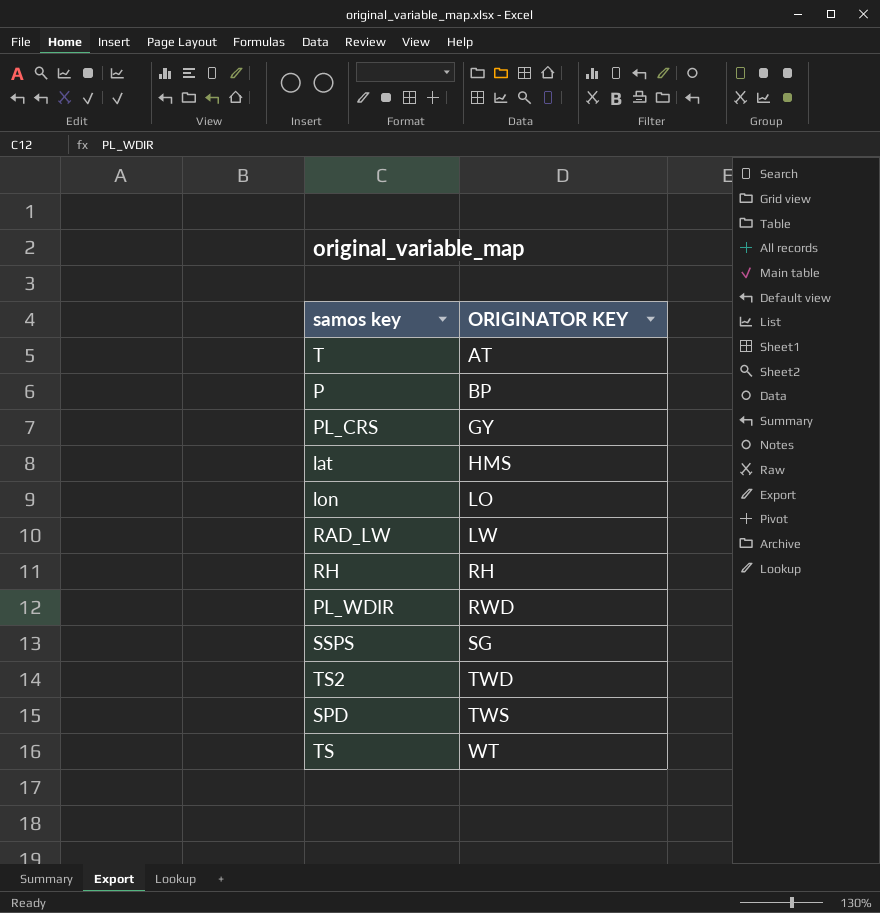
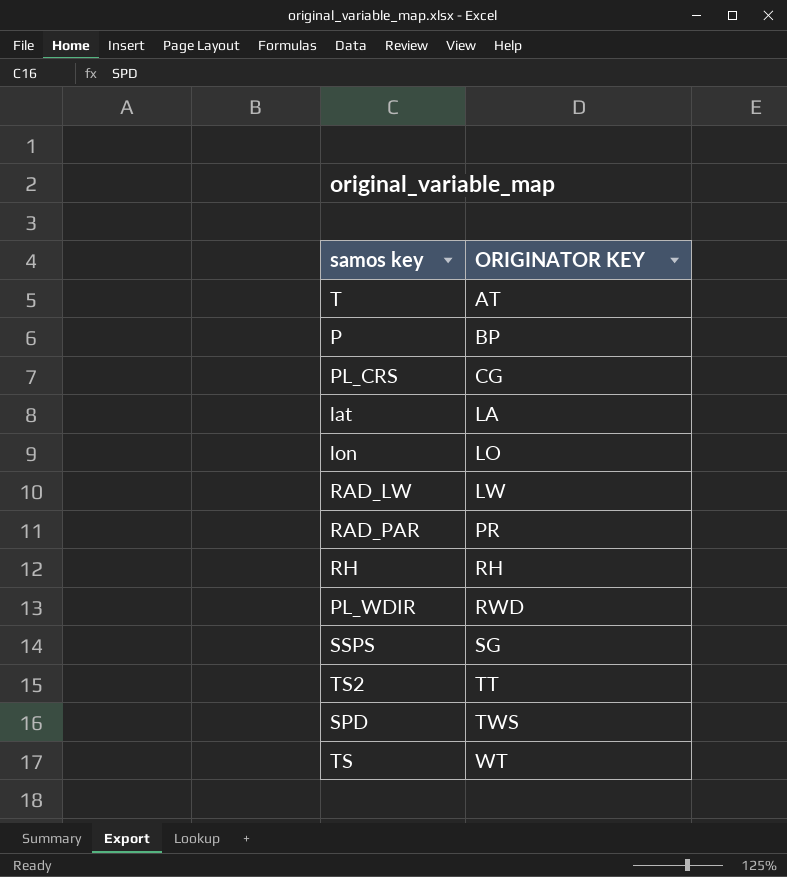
PL_CRS | ORIGINATOR KEY: GY -> CG
lat | ORIGINATOR KEY: HMS -> LA
row RAD_PAR: none -> PR
TS2 | ORIGINATOR KEY: TWD -> TT

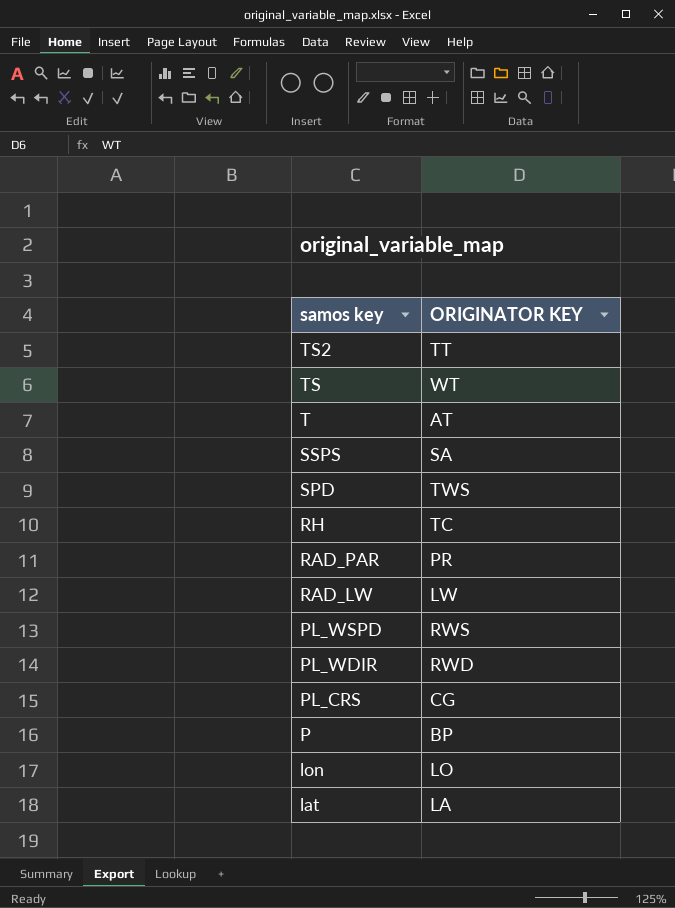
row order: ORIGINATOR KEY ascending -> samos key descending
SSPS | ORIGINATOR KEY: SG -> SA
RH | ORIGINATOR KEY: RH -> TC
row PL_WSPD: none -> RWS

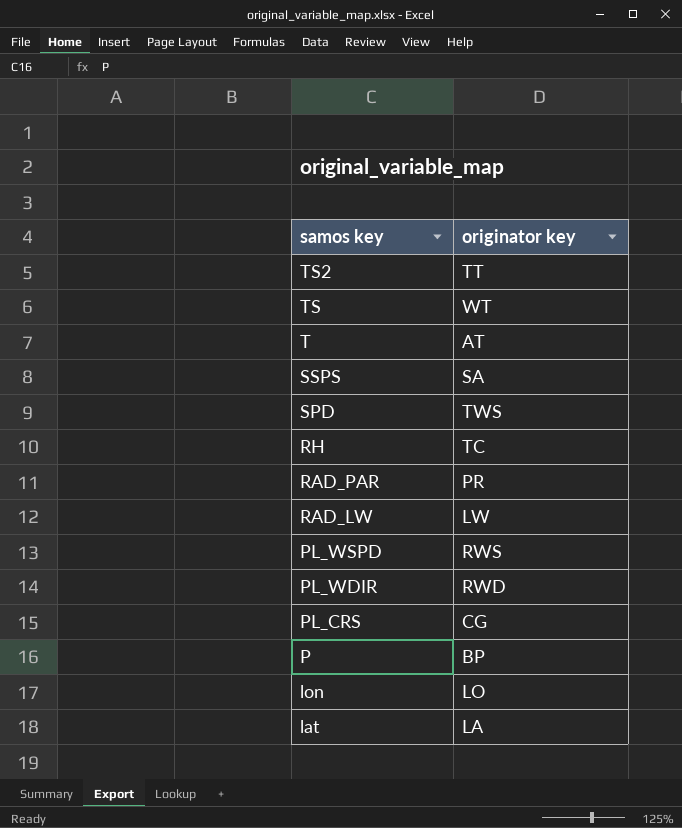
column name: ORIGINATOR KEY -> originator key

